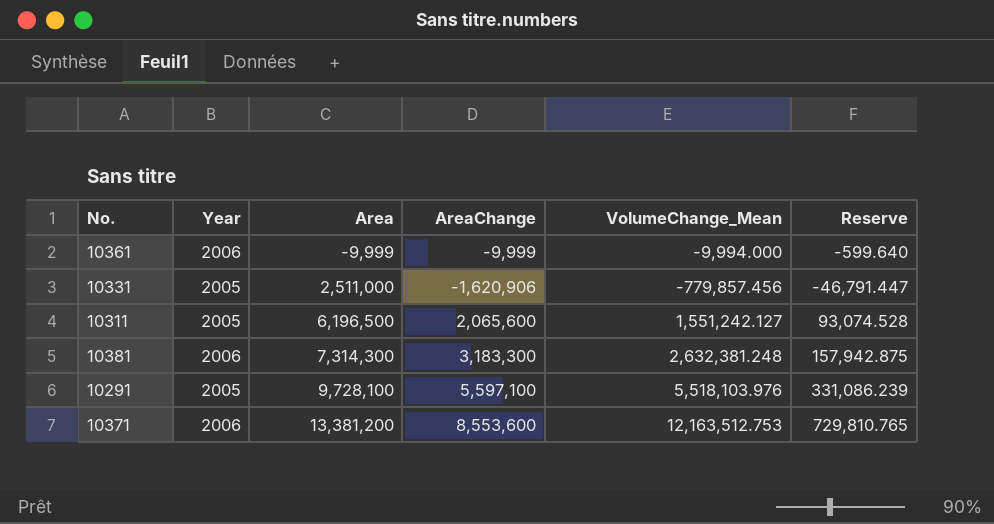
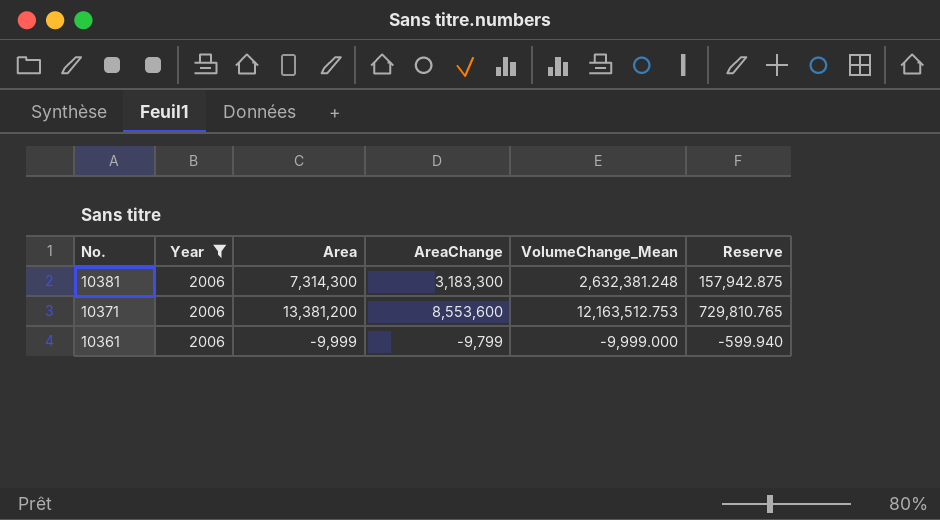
filter: none -> Year = 2006
row order: Area ascending -> No. descending
10361 | AreaChange: -9,999 -> -9,799
10361 | VolumeChange_Mean: -9,994.000 -> -9,999.000
10361 | Reserve: -599.640 -> -599.940

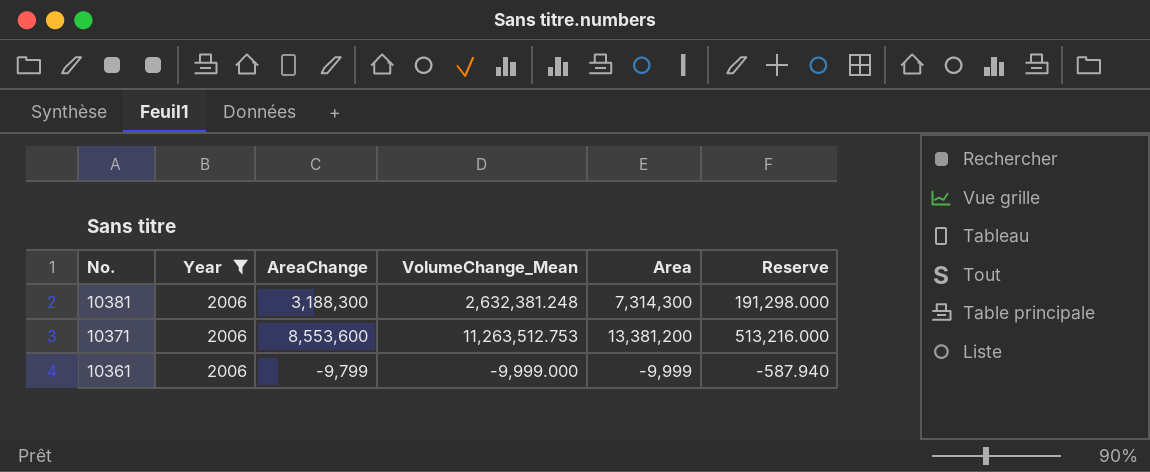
column Area | position: 3 -> 5
column Reserve | formula: [VolumeChange_Mean] * 0.06 -> [AreaChange] * 0.06
10381 | AreaChange: 3,183,300 -> 3,188,300
10371 | VolumeChange_Mean: 12,163,512.753 -> 11,263,512.753

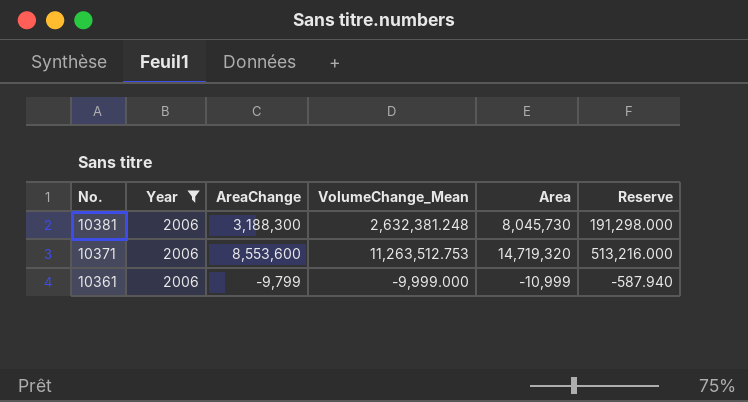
10381 | Area: 7,314,300 -> 8,045,730
10371 | Area: 13,381,200 -> 14,719,320
10361 | Area: -9,999 -> -10,999

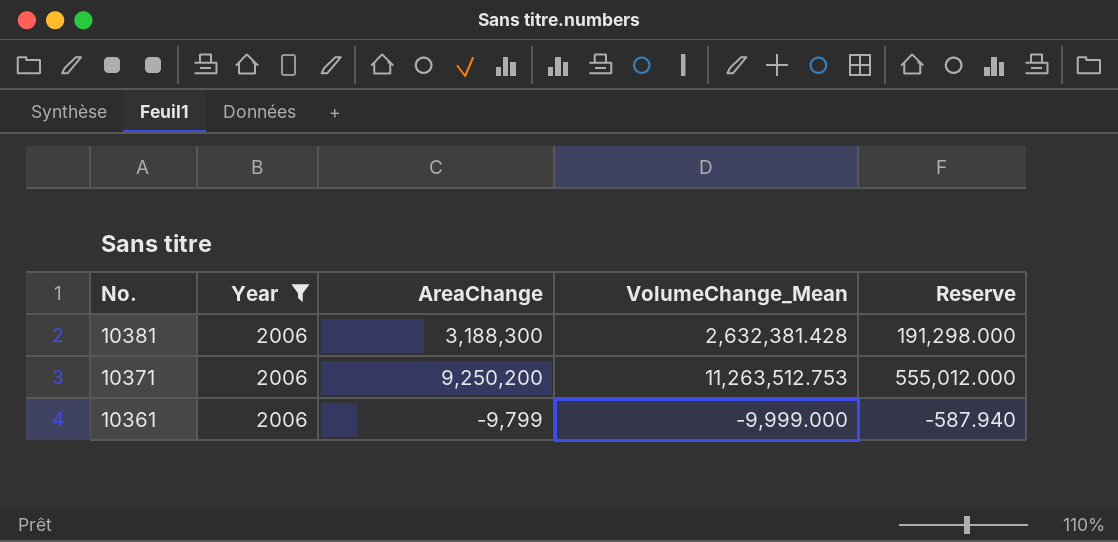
column Area | position: 5 -> none
10381 | VolumeChange_Mean: 2,632,381.248 -> 2,632,381.428
10371 | AreaChange: 8,553,600 -> 9,250,200
10371 | Reserve: 513,216.000 -> 555,012.000

